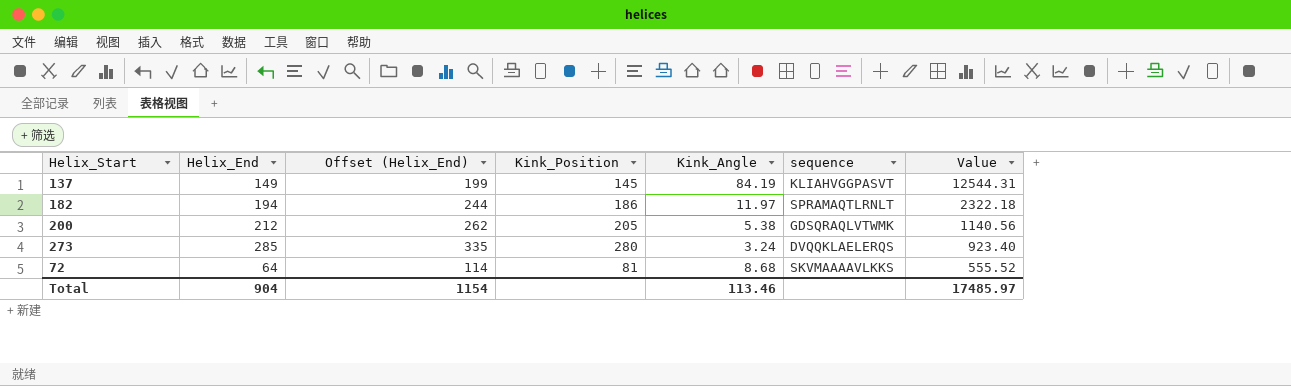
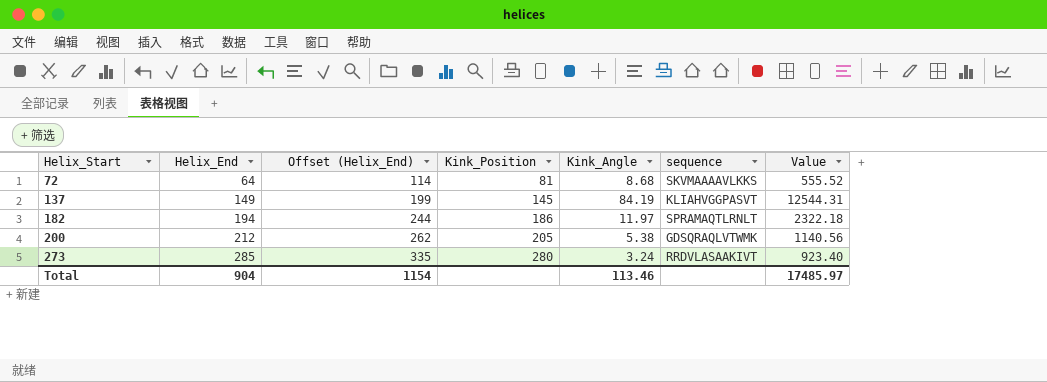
row order: Value descending -> Helix_Start ascending
273 | sequence: DVQQKLAELERQS -> RRDVLASAAKIVT

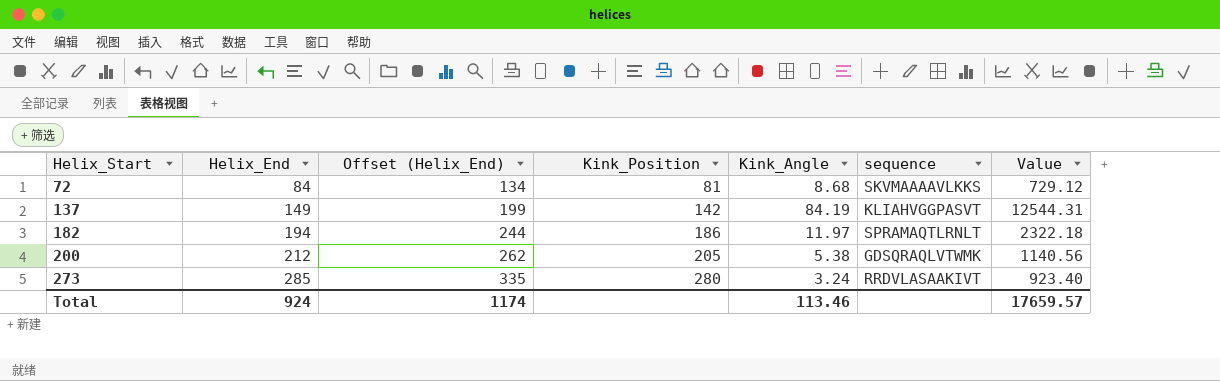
72 | Helix_End: 64 -> 84
72 | Offset (Helix_End): 114 -> 134
72 | Value: 555.52 -> 729.12
137 | Kink_Position: 145 -> 142
Total | Helix_End: 904 -> 924
Total | Offset (Helix_End): 1154 -> 1174
Total | Value: 17485.97 -> 17659.57

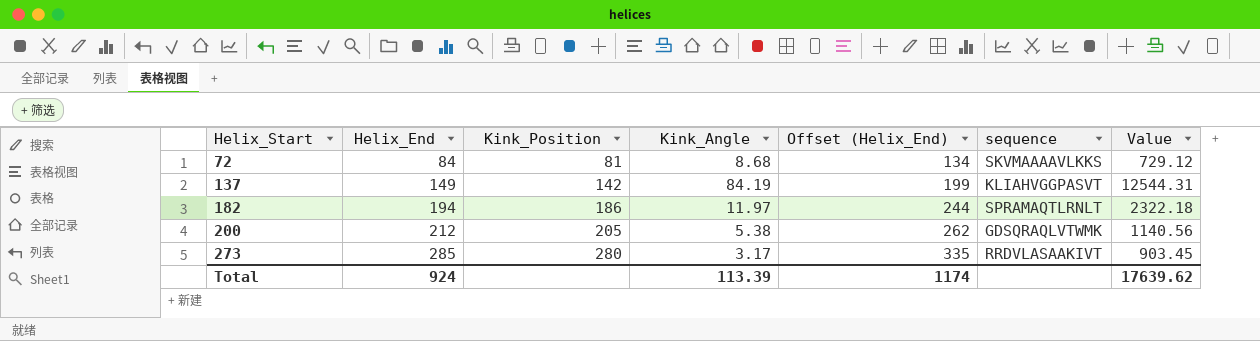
column Offset (Helix_End) | position: 3 -> 5
273 | Kink_Angle: 3.24 -> 3.17
273 | Value: 923.40 -> 903.45
Total | Kink_Angle: 113.46 -> 113.39
Total | Value: 17659.57 -> 17639.62

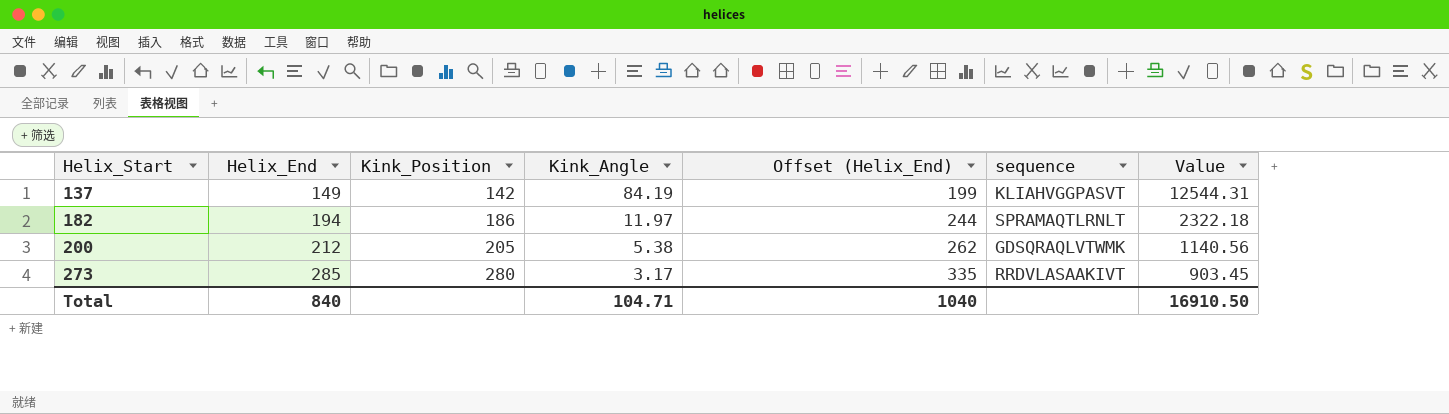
row 72: 84 | 81 | 8.68 | 134 | SKVMAAAAVLKKS | 729.12 -> none
Total | Helix_End: 924 -> 840
Total | Kink_Angle: 113.39 -> 104.71
Total | Offset (Helix_End): 1174 -> 1040
Total | Value: 17639.62 -> 16910.50

